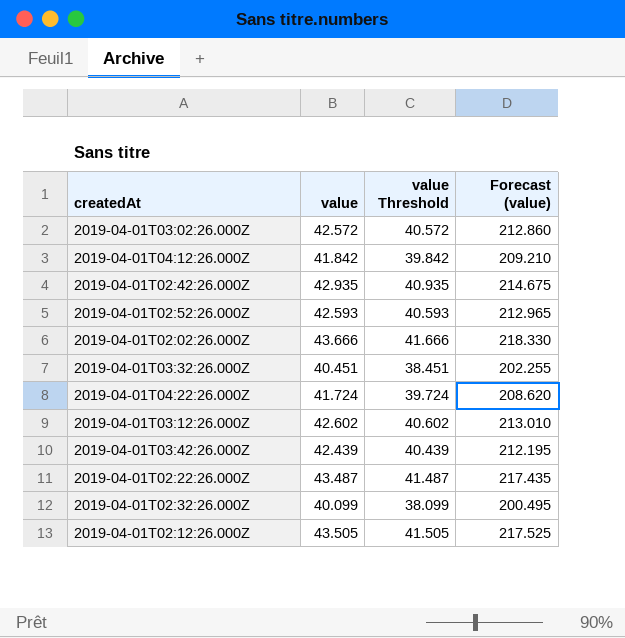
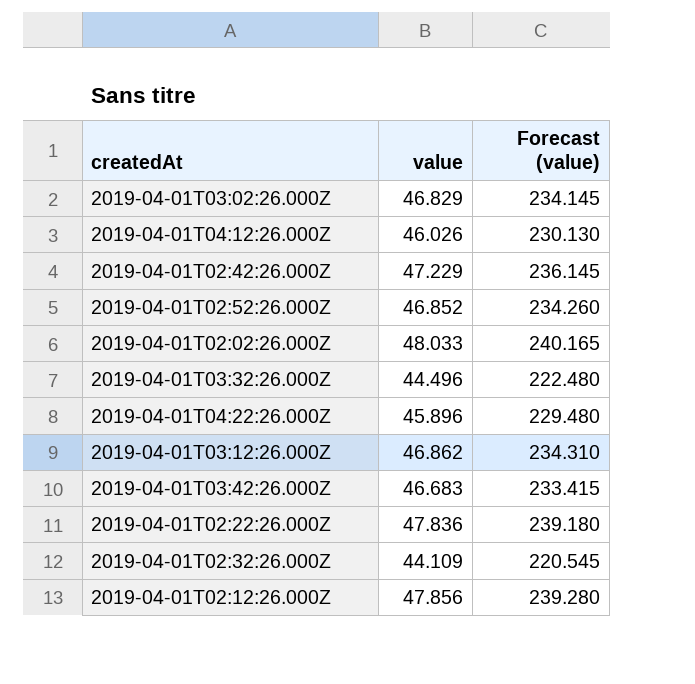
column value Threshold | formula: [value] - 2 -> none
2019-04-01T03:02:26.000Z | value: 42.572 -> 46.829
2019-04-01T03:02:26.000Z | Forecast (value): 212.860 -> 234.145
2019-04-01T04:12:26.000Z | value: 41.842 -> 46.026
2019-04-01T04:12:26.000Z | Forecast (value): 209.210 -> 230.130
2019-04-01T02:42:26.000Z | value: 42.935 -> 47.229
2019-04-01T02:42:26.000Z | Forecast (value): 214.675 -> 236.145
2019-04-01T02:52:26.000Z | value: 42.593 -> 46.852
2019-04-01T02:52:26.000Z | Forecast (value): 212.965 -> 234.260
2019-04-01T02:02:26.000Z | value: 43.666 -> 48.033
2019-04-01T02:02:26.000Z | Forecast (value): 218.330 -> 240.165
2019-04-01T03:32:26.000Z | value: 40.451 -> 44.496
2019-04-01T03:32:26.000Z | Forecast (value): 202.255 -> 222.480
2019-04-01T04:22:26.000Z | value: 41.724 -> 45.896
2019-04-01T04:22:26.000Z | Forecast (value): 208.620 -> 229.480
2019-04-01T03:12:26.000Z | value: 42.602 -> 46.862
2019-04-01T03:12:26.000Z | Forecast (value): 213.010 -> 234.310
2019-04-01T03:42:26.000Z | value: 42.439 -> 46.683
2019-04-01T03:42:26.000Z | Forecast (value): 212.195 -> 233.415
2019-04-01T02:22:26.000Z | value: 43.487 -> 47.836
2019-04-01T02:22:26.000Z | Forecast (value): 217.435 -> 239.180
2019-04-01T02:32:26.000Z | value: 40.099 -> 44.109
2019-04-01T02:32:26.000Z | Forecast (value): 200.495 -> 220.545
2019-04-01T02:12:26.000Z | value: 43.505 -> 47.856
2019-04-01T02:12:26.000Z | Forecast (value): 217.525 -> 239.280

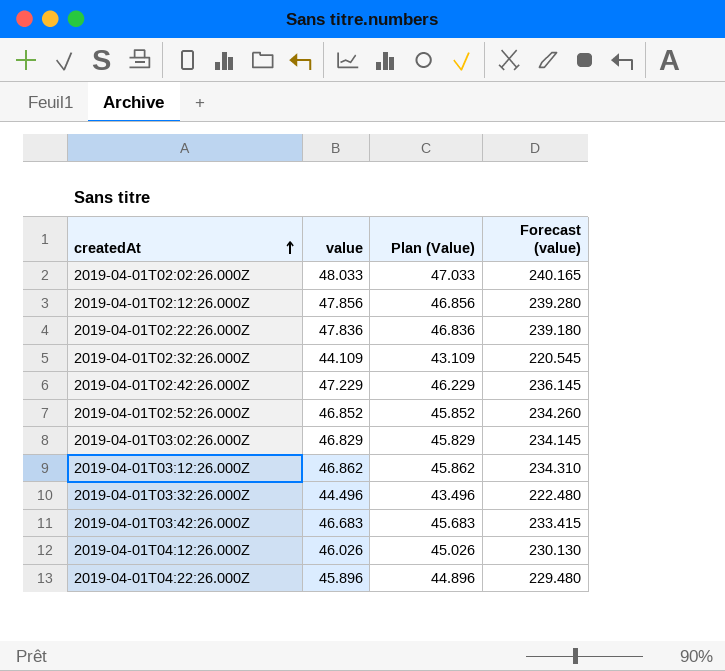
row order: none -> createdAt ascending
column Plan (Value) | formula: none -> [value] - 1

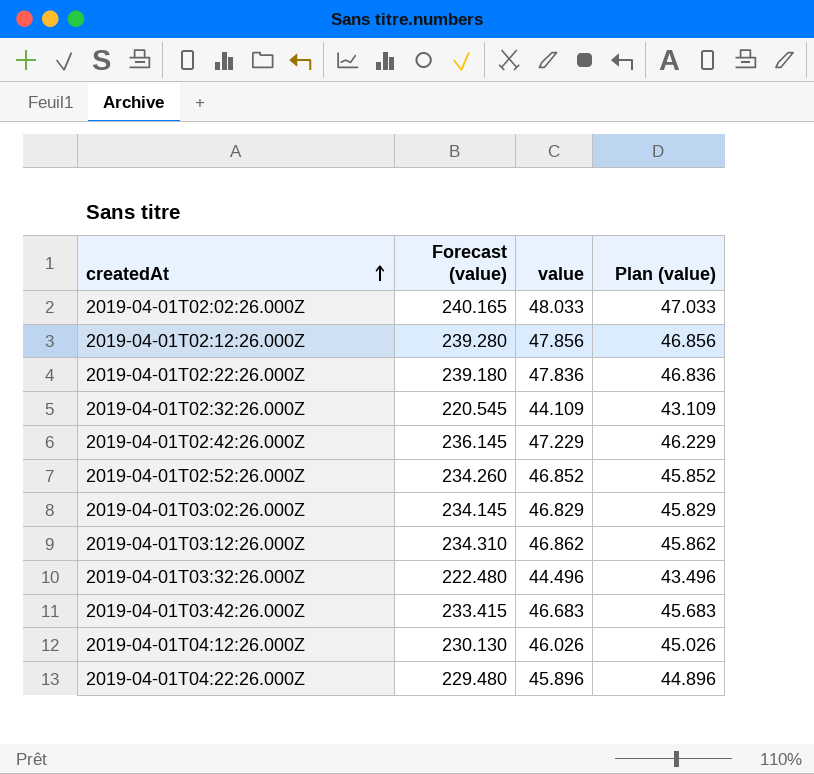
column Forecast (value) | position: 4 -> 2
column name: Plan (Value) -> Plan (value)

